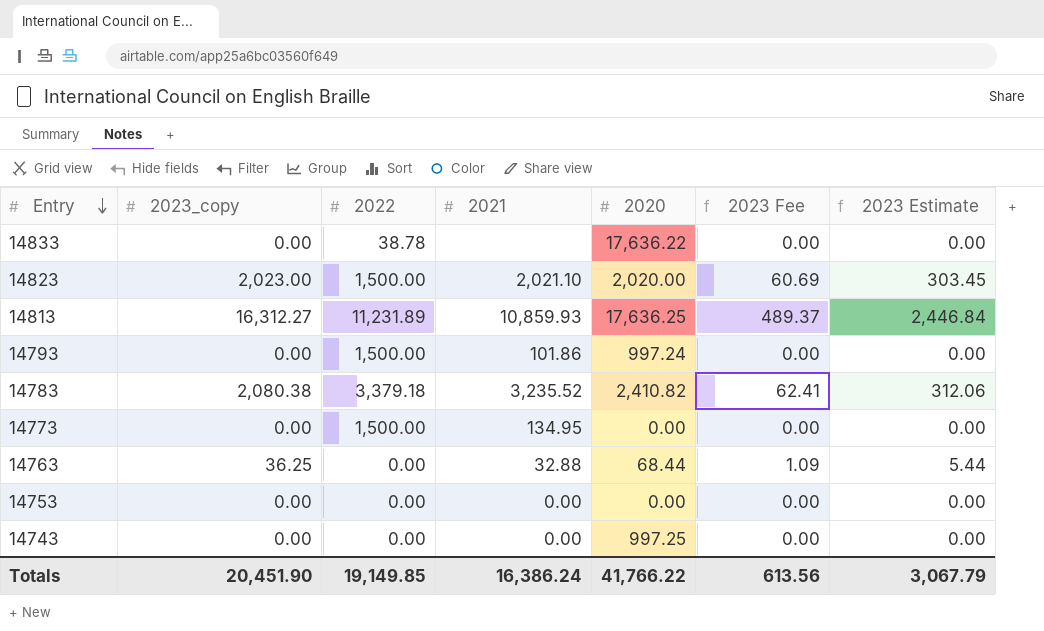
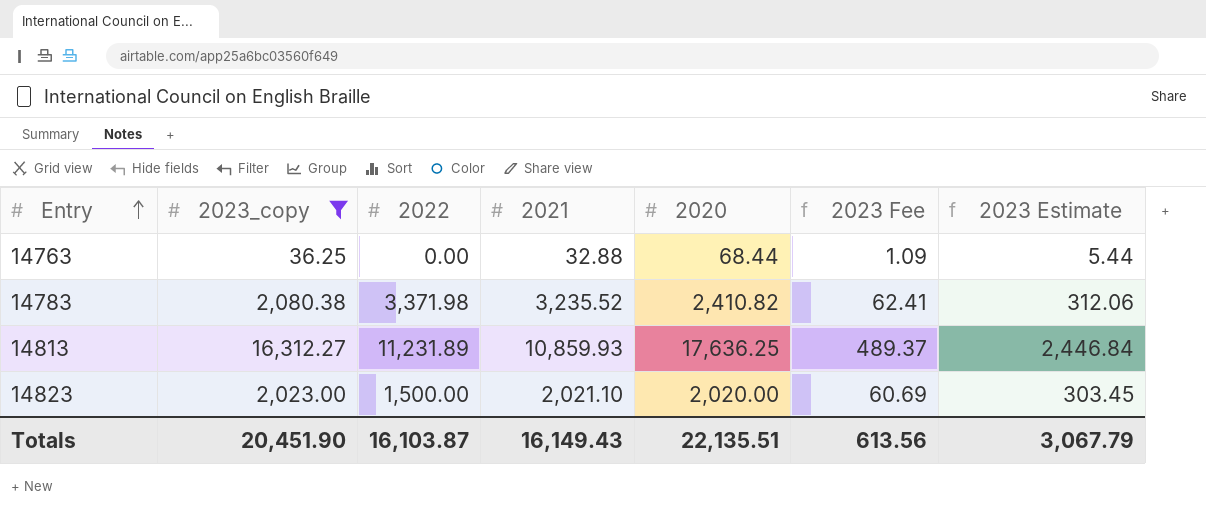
filter: none -> 2023_copy != 0.00
row order: Entry descending -> Entry ascending
14783 | 2022: 3,379.18 -> 3,371.98
Totals | 2022: 19,149.85 -> 16,103.87
Totals | 2021: 16,386.24 -> 16,149.43
Totals | 2020: 41,766.22 -> 22,135.51

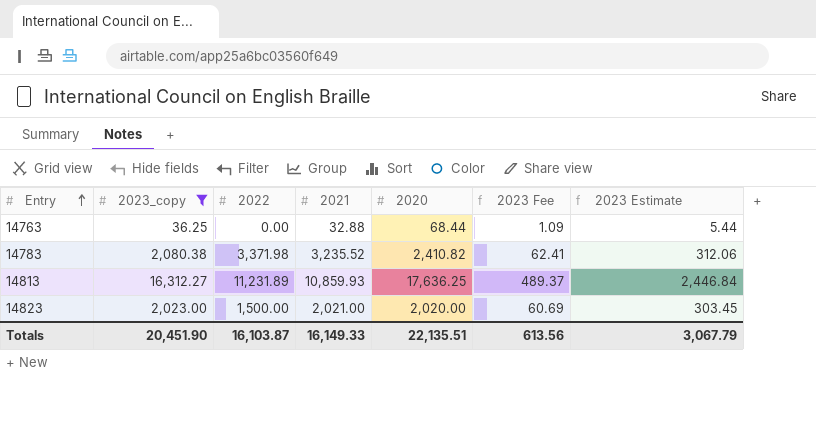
14823 | 2021: 2,021.10 -> 2,021.00
Totals | 2021: 16,149.43 -> 16,149.33

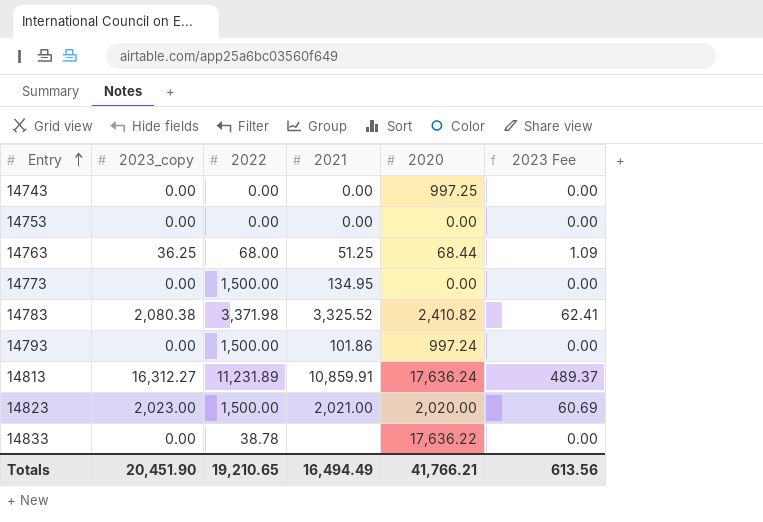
filter: 2023_copy != 0.00 -> none
column 2023 Estimate | formula: [2023_copy] * 0.15 -> none
14763 | 2022: 0.00 -> 68.00
14763 | 2021: 32.88 -> 51.25
14783 | 2021: 3,235.52 -> 3,325.52
14813 | 2021: 10,859.93 -> 10,859.91
14813 | 2020: 17,636.25 -> 17,636.24
Totals | 2022: 16,103.87 -> 19,210.65
Totals | 2021: 16,149.33 -> 16,494.49
Totals | 2020: 22,135.51 -> 41,766.21

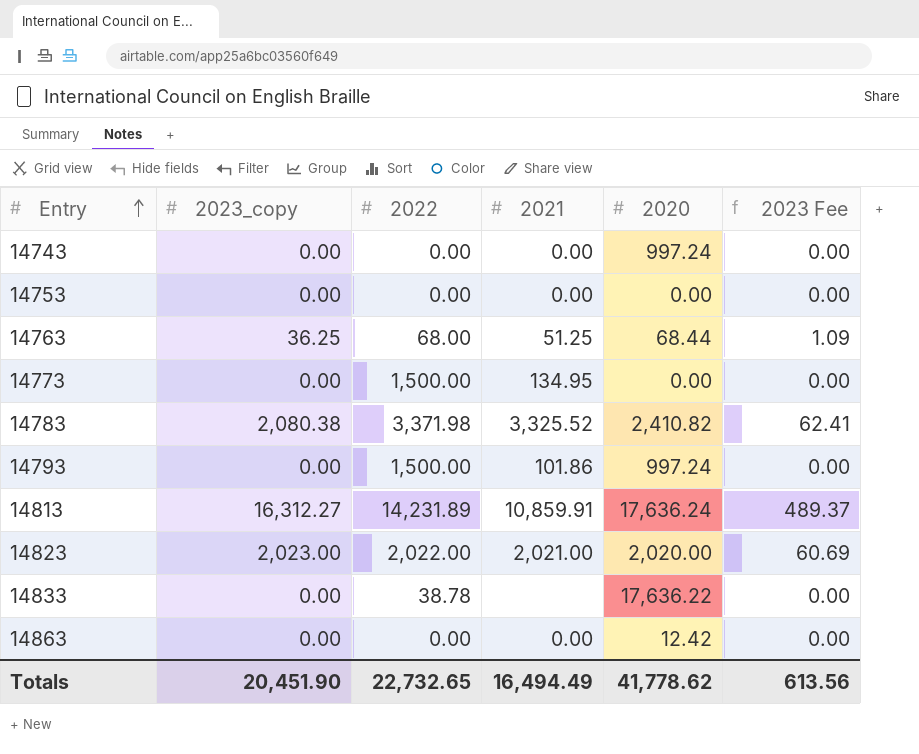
14743 | 2020: 997.25 -> 997.24
14813 | 2022: 11,231.89 -> 14,231.89
14823 | 2022: 1,500.00 -> 2,022.00
row 14863: none -> 0.00 | 0.00 | 0.00 | 12.42 | 0.00
Totals | 2022: 19,210.65 -> 22,732.65
Totals | 2020: 41,766.21 -> 41,778.62

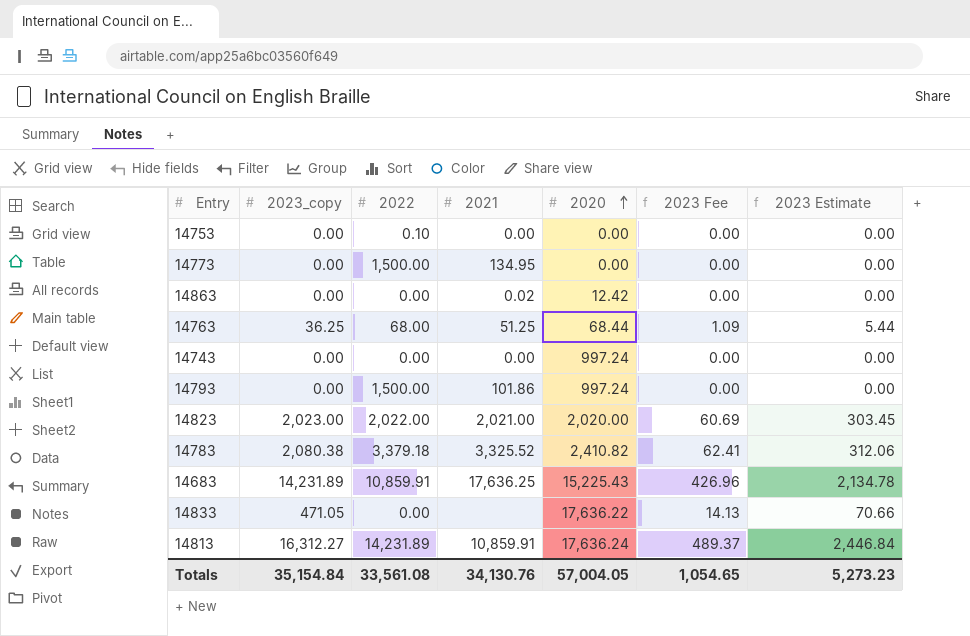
row order: Entry ascending -> 2020 ascending
column 2023 Estimate | formula: none -> [2023_copy] * 0.15
14753 | 2022: 0.00 -> 0.10
14863 | 2021: 0.00 -> 0.02
14783 | 2022: 3,371.98 -> 3,379.18
row 14683: none -> 14,231.89 | 10,859.91 | 17,636.25 | 15,225.43 | 426.96 | 2,134.78
14833 | 2023_copy: 0.00 -> 471.05
14833 | 2022: 38.78 -> 0.00
14833 | 2023 Fee: 0.00 -> 14.13
Totals | 2023_copy: 20,451.90 -> 35,154.84
Totals | 2022: 22,732.65 -> 33,561.08
Totals | 2021: 16,494.49 -> 34,130.76
Totals | 2020: 41,778.62 -> 57,004.05
Totals | 2023 Fee: 613.56 -> 1,054.65

